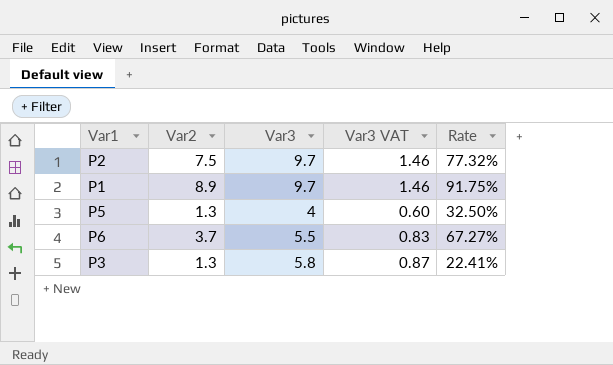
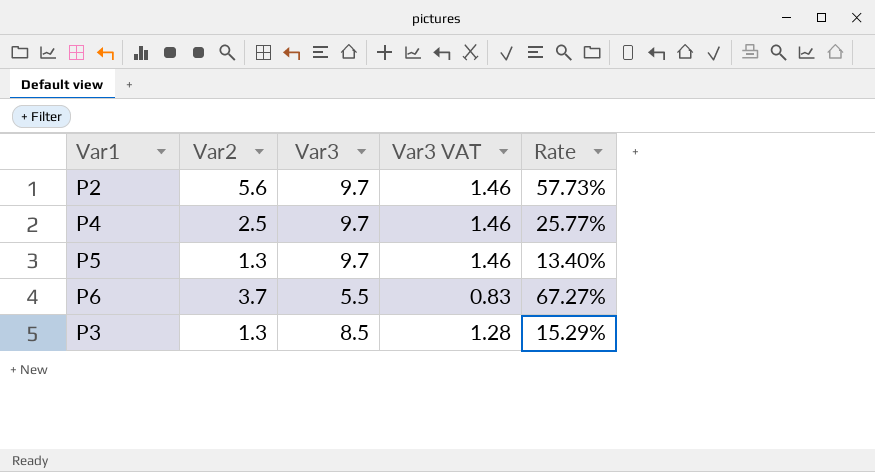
row P1: 8.9 | 9.7 | 1.46 | 91.75% -> none
P2 | Var2: 7.5 -> 5.6
P2 | Rate: 77.32% -> 57.73%
row P4: none -> 2.5 | 9.7 | 1.46 | 25.77%
P5 | Var3: 4 -> 9.7
P5 | Var3 VAT: 0.60 -> 1.46
P5 | Rate: 32.50% -> 13.40%
P3 | Var3: 5.8 -> 8.5
P3 | Var3 VAT: 0.87 -> 1.28
P3 | Rate: 22.41% -> 15.29%

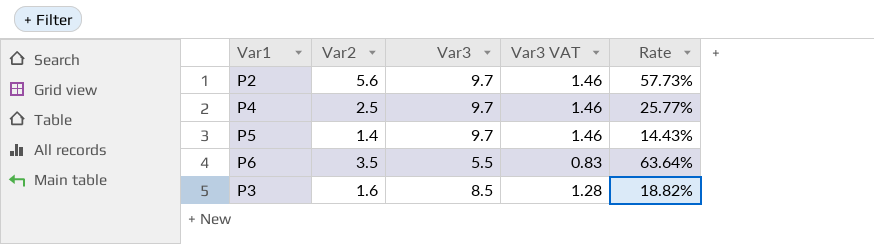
P5 | Var2: 1.3 -> 1.4
P5 | Rate: 13.40% -> 14.43%
P6 | Var2: 3.7 -> 3.5
P6 | Rate: 67.27% -> 63.64%
P3 | Var2: 1.3 -> 1.6
P3 | Rate: 15.29% -> 18.82%

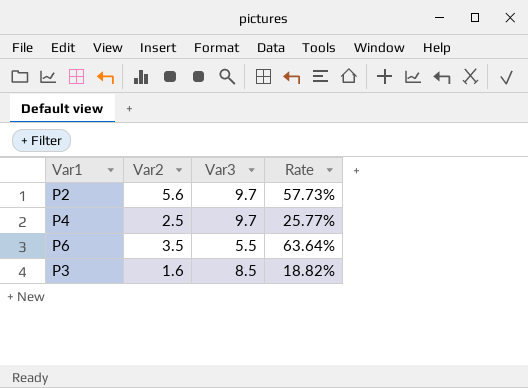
column Var3 VAT | formula: [Var3] * 0.15 -> none
row P5: 1.4 | 9.7 | 1.46 | 14.43% -> none

